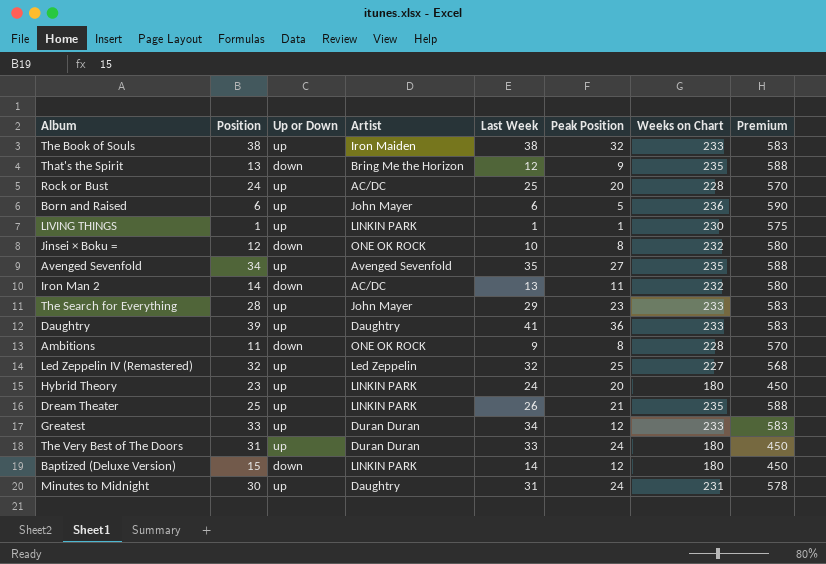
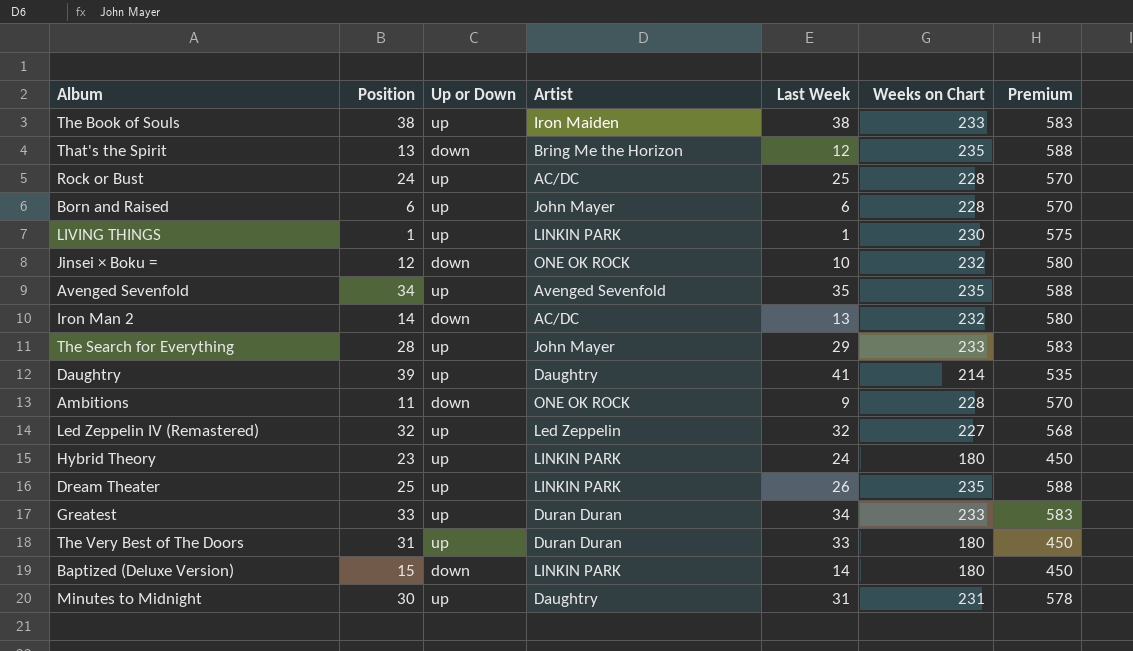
column Peak Position | position: 6 -> none
Born and Raised | Weeks on Chart: 236 -> 228
Born and Raised | Premium: 590 -> 570
Daughtry | Weeks on Chart: 233 -> 214
Daughtry | Premium: 583 -> 535

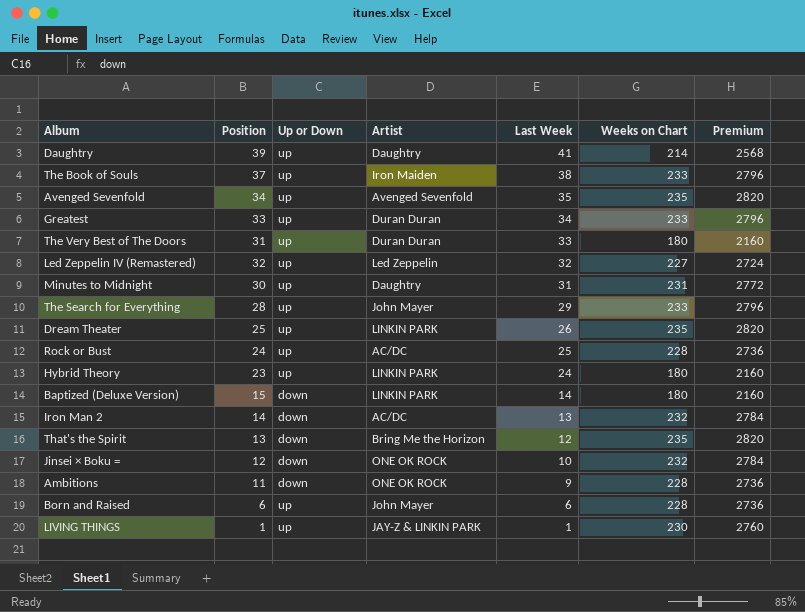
row order: none -> Last Week descending
column Premium | formula: [Weeks on Chart] * 2.5 -> [Weeks on Chart] * 12
The Book of Souls | Position: 38 -> 37
LIVING THINGS | Artist: LINKIN PARK -> JAY-Z & LINKIN PARK

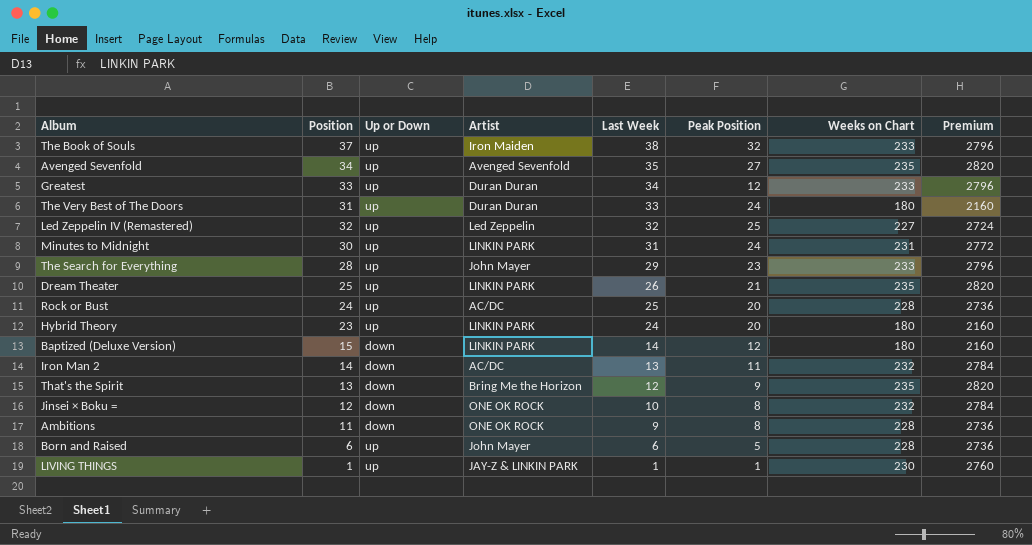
column Peak Position | position: none -> 6
row Daughtry: 39 | up | Daughtry | 41 | 214 | 2568 -> none
Minutes to Midnight | Artist: Daughtry -> LINKIN PARK

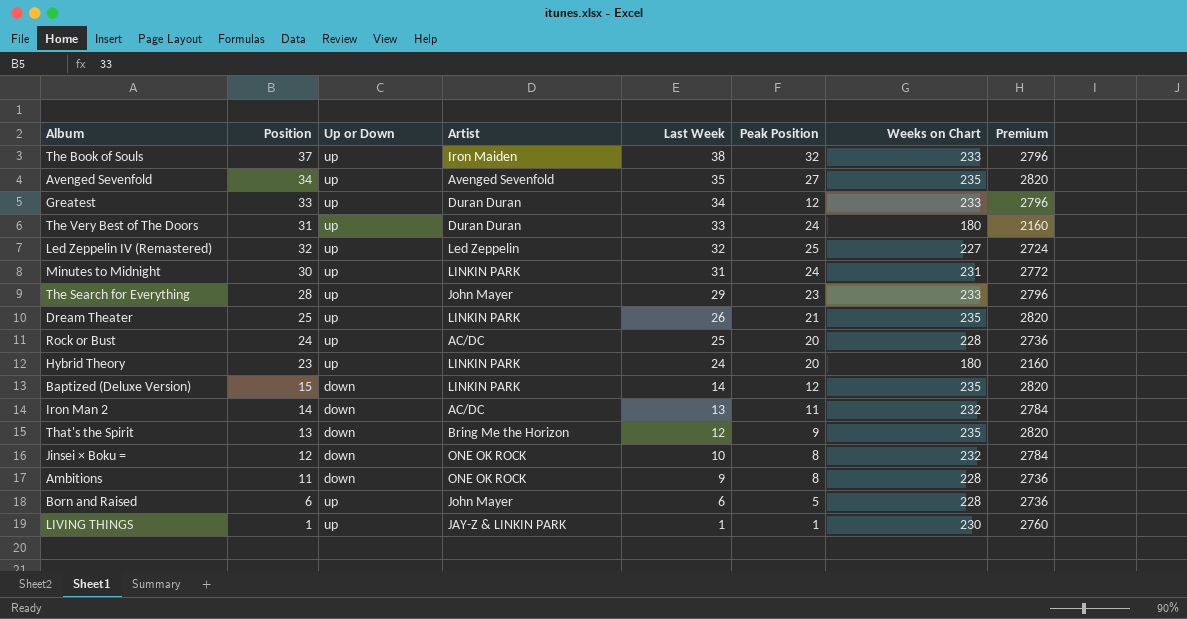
Baptized (Deluxe Version) | Weeks on Chart: 180 -> 235
Baptized (Deluxe Version) | Premium: 2160 -> 2820

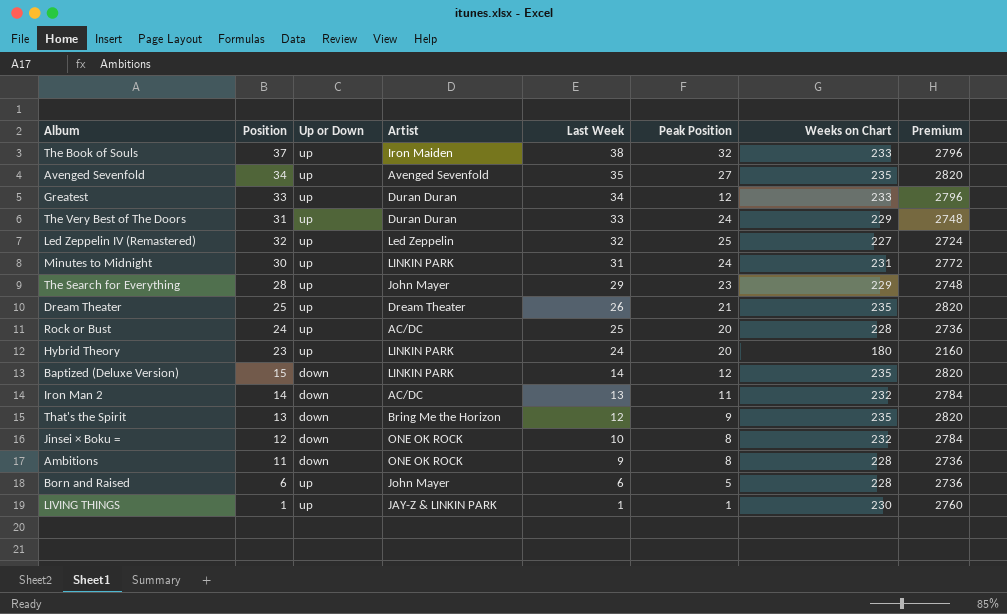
The Very Best of The Doors | Weeks on Chart: 180 -> 229
The Very Best of The Doors | Premium: 2160 -> 2748
The Search for Everything | Weeks on Chart: 233 -> 229
The Search for Everything | Premium: 2796 -> 2748
Dream Theater | Artist: LINKIN PARK -> Dream Theater

